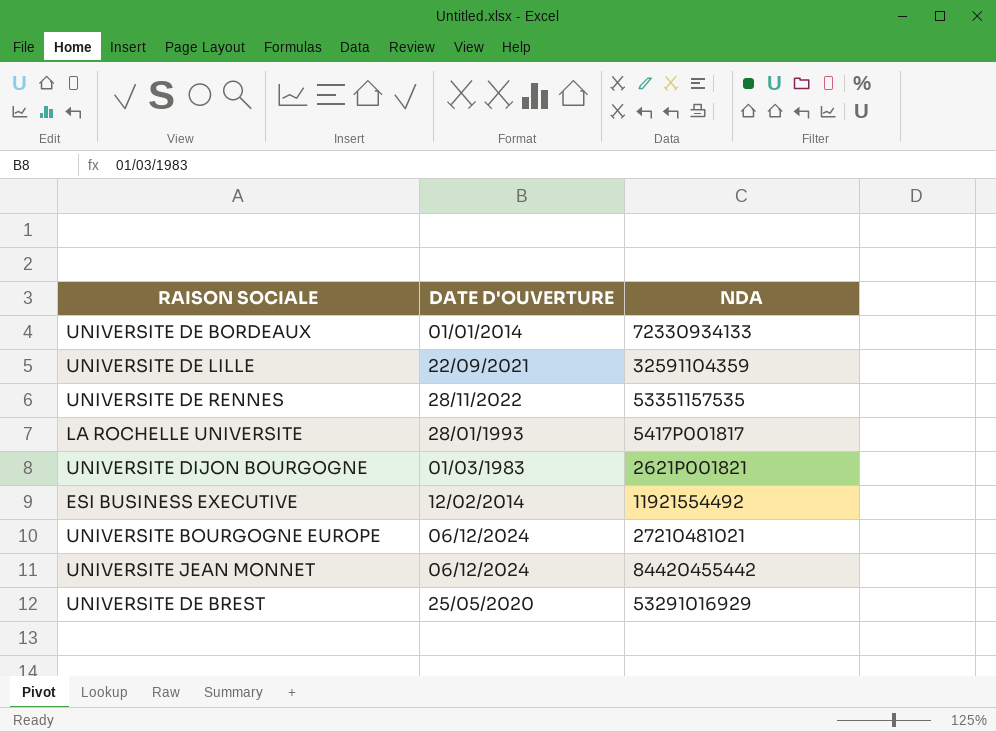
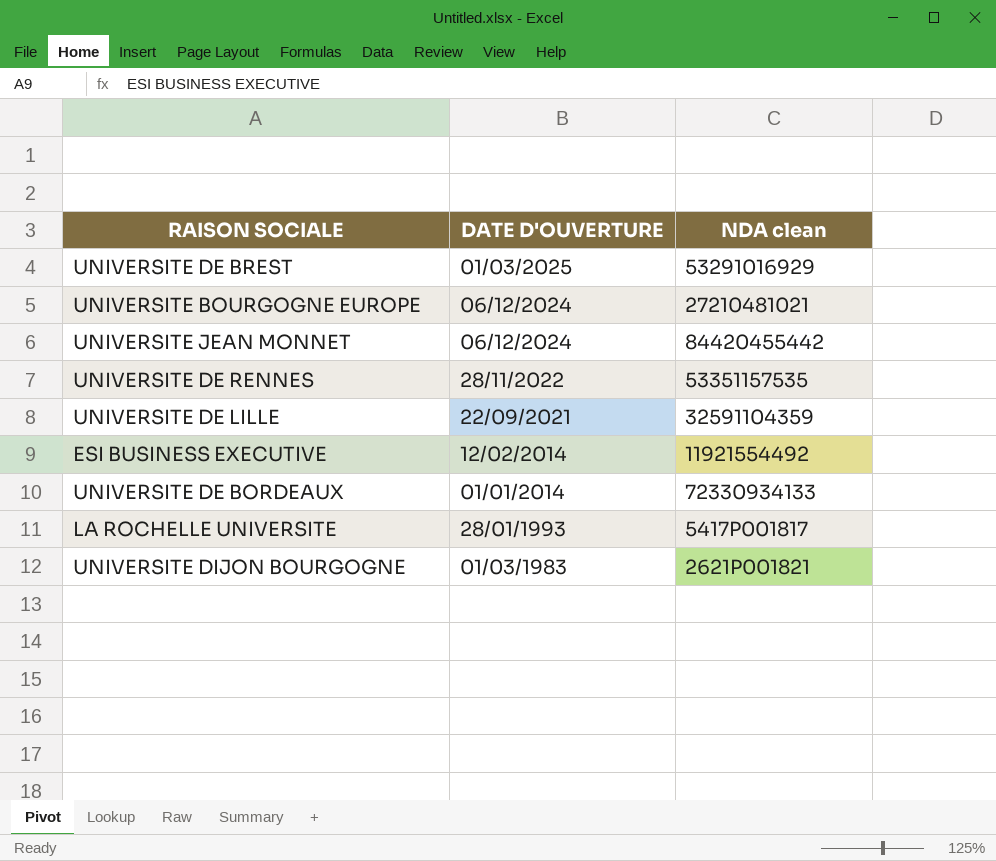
row order: none -> DATE D'OUVERTURE descending
column name: NDA -> NDA clean
UNIVERSITE DE BREST | DATE D'OUVERTURE: 25/05/2020 -> 01/03/2025

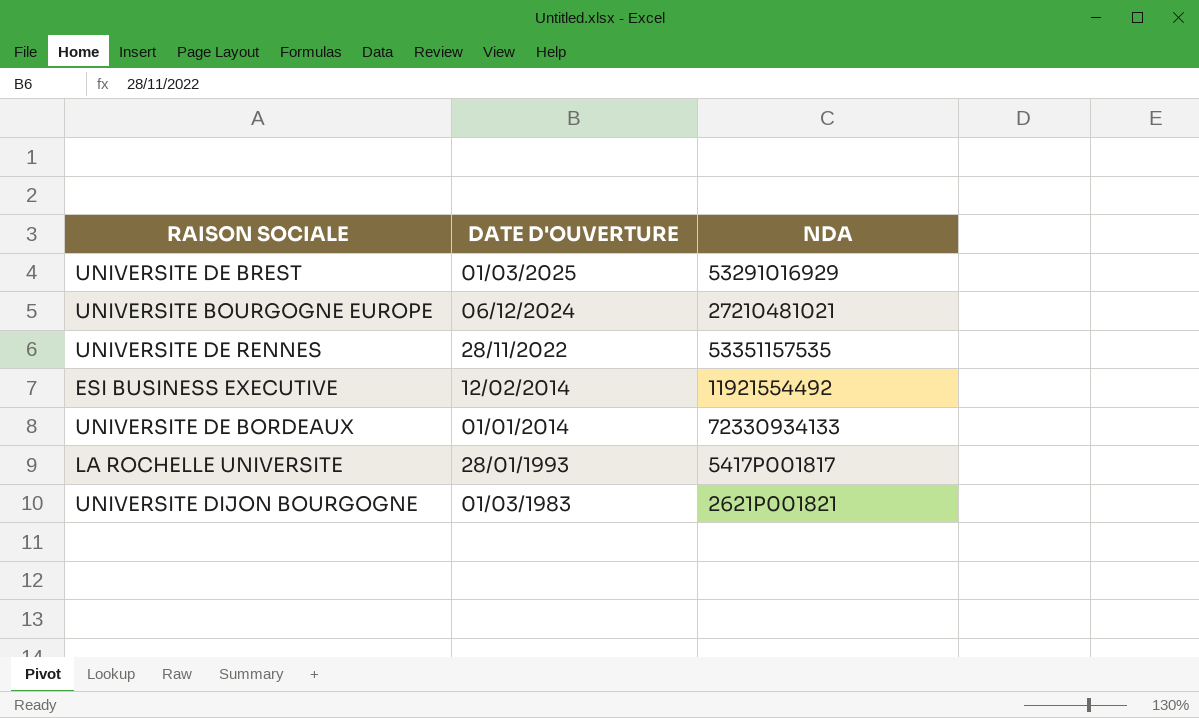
column name: NDA clean -> NDA
row UNIVERSITE JEAN MONNET: 06/12/2024 | 84420455442 -> none
row UNIVERSITE DE LILLE: 22/09/2021 | 32591104359 -> none

